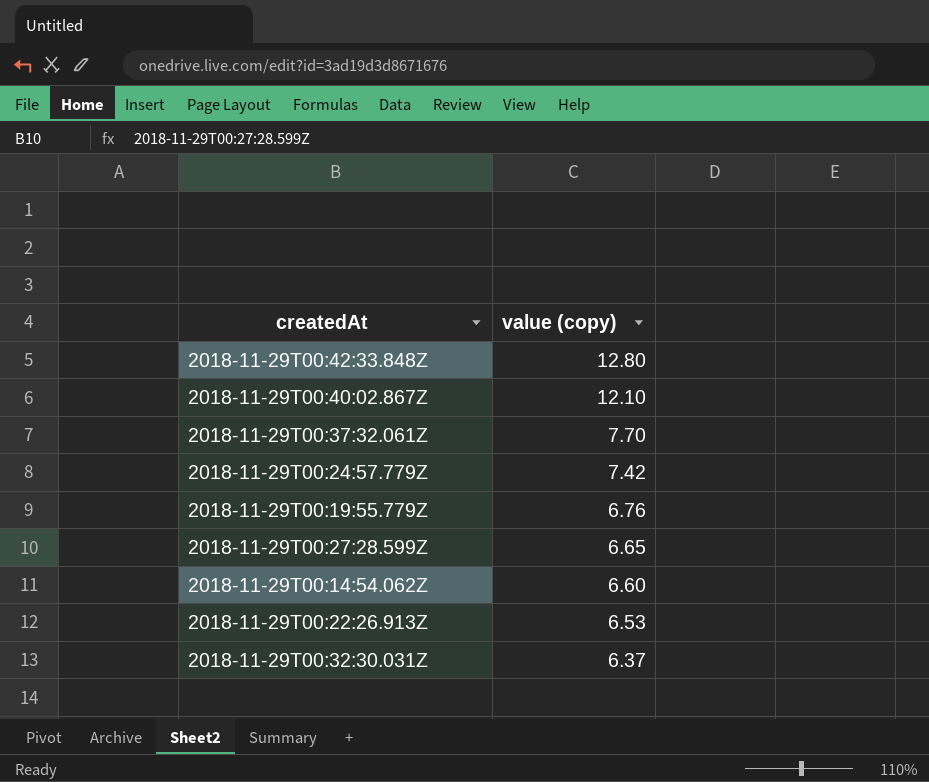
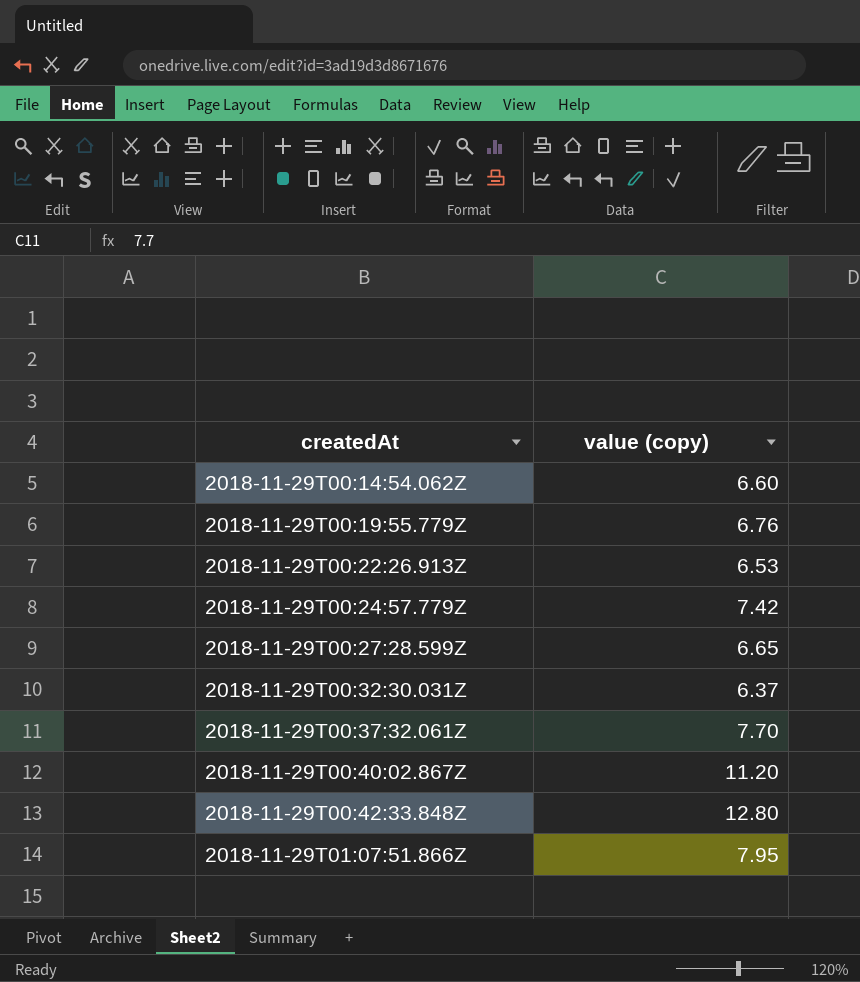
row order: value (copy) descending -> createdAt ascending
2018-11-29T00:40:02.867Z | value (copy): 12.10 -> 11.20
row 2018-11-29T01:07:51.866Z: none -> 7.95

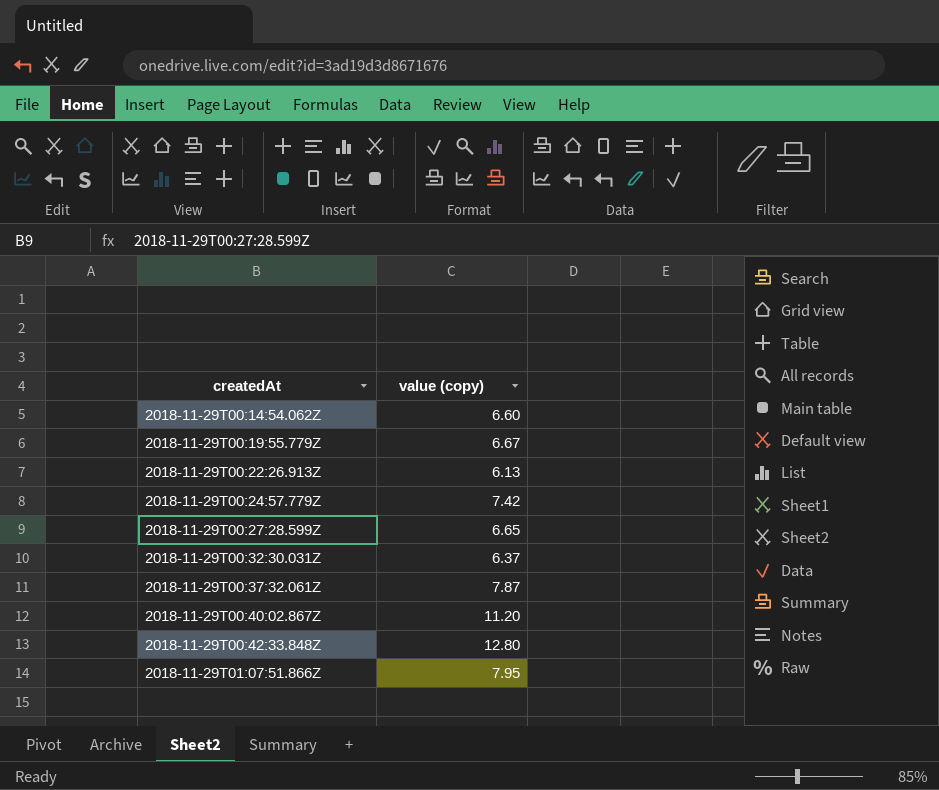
2018-11-29T00:19:55.779Z | value (copy): 6.76 -> 6.67
2018-11-29T00:22:26.913Z | value (copy): 6.53 -> 6.13
2018-11-29T00:37:32.061Z | value (copy): 7.70 -> 7.87

